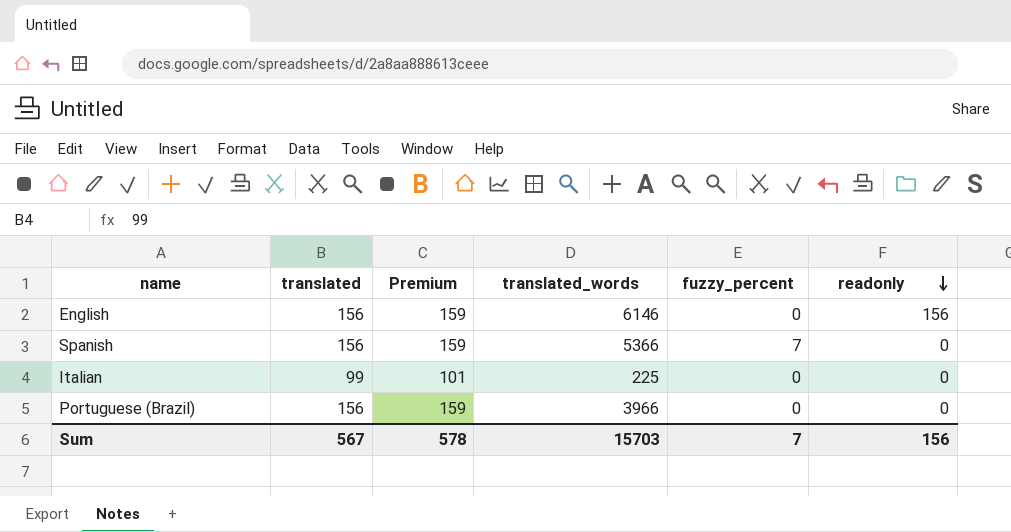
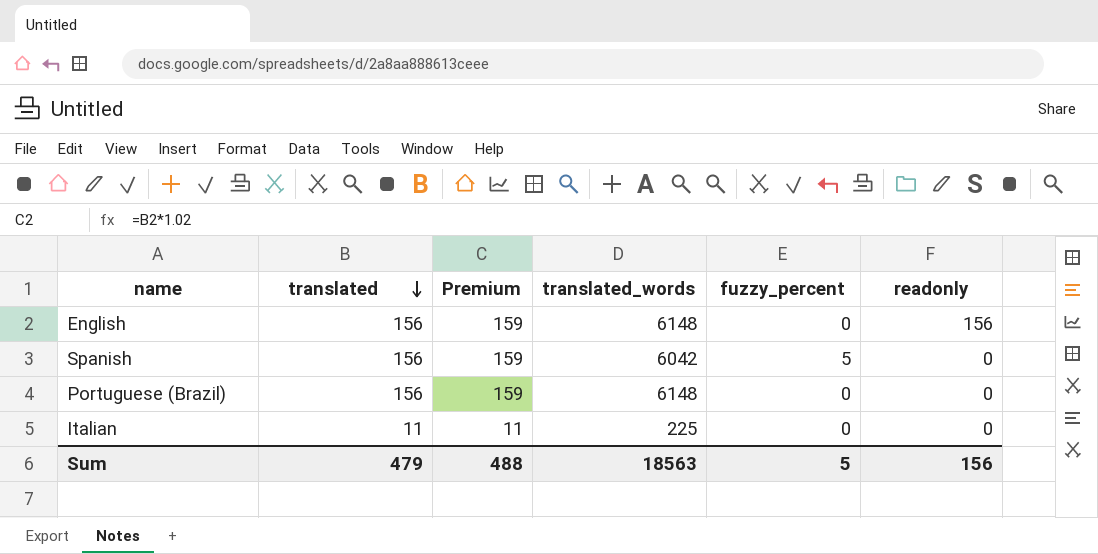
row order: readonly descending -> translated descending
English | translated_words: 6146 -> 6148
Spanish | translated_words: 5366 -> 6042
Spanish | fuzzy_percent: 7 -> 5
Portuguese (Brazil) | translated_words: 3966 -> 6148
Italian | translated: 99 -> 11
Italian | Premium: 101 -> 11
Sum | translated: 567 -> 479
Sum | Premium: 578 -> 488
Sum | translated_words: 15703 -> 18563
Sum | fuzzy_percent: 7 -> 5

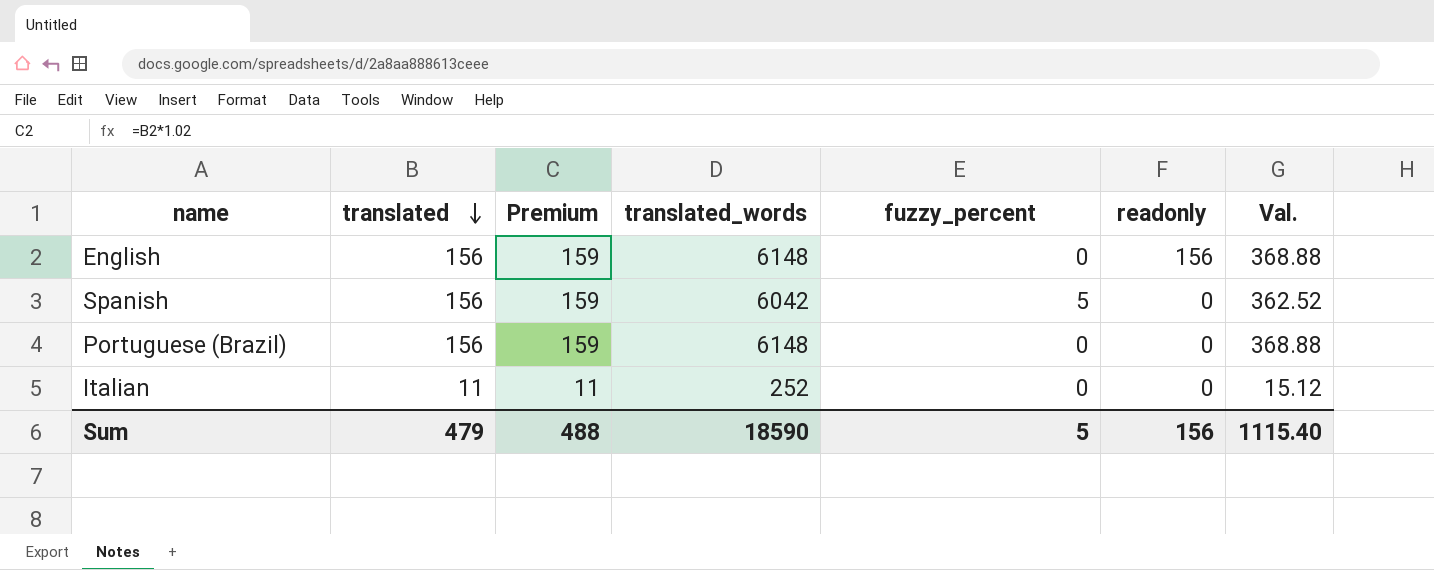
column Val. | formula: none -> [translated_words] * 0.06
Italian | translated_words: 225 -> 252
Sum | translated_words: 18563 -> 18590

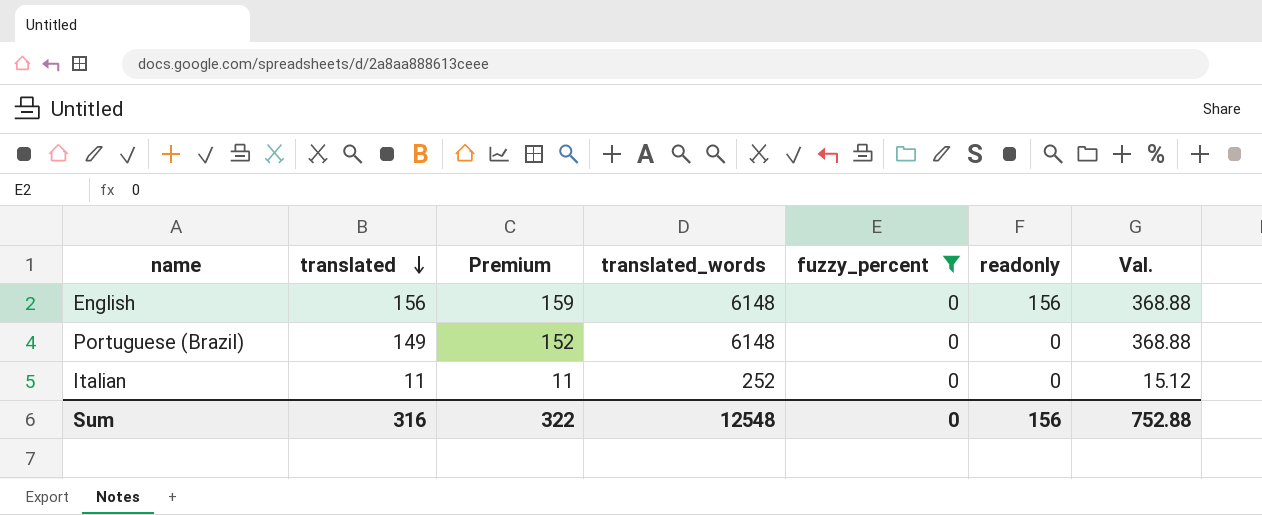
filter: none -> fuzzy_percent = 0
Portuguese (Brazil) | translated: 156 -> 149
Portuguese (Brazil) | Premium: 159 -> 152
Sum | translated: 479 -> 316
Sum | Premium: 488 -> 322
Sum | translated_words: 18590 -> 12548
Sum | fuzzy_percent: 5 -> 0
Sum | Val.: 1115.40 -> 752.88

